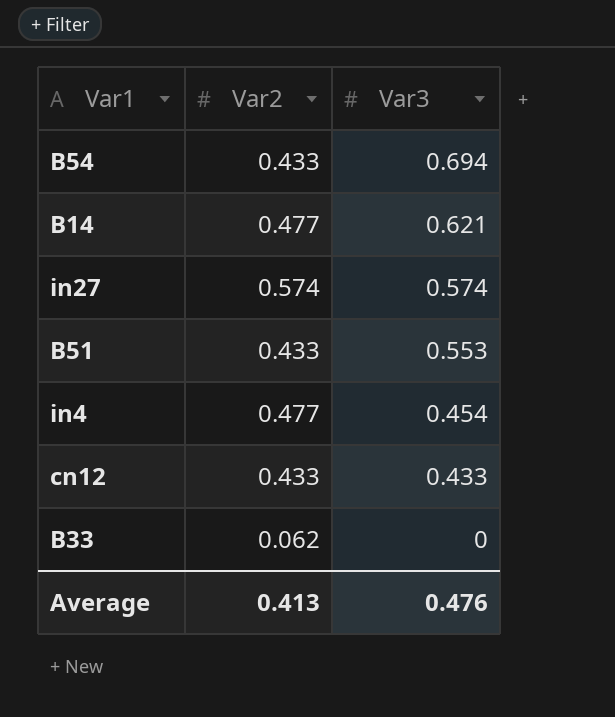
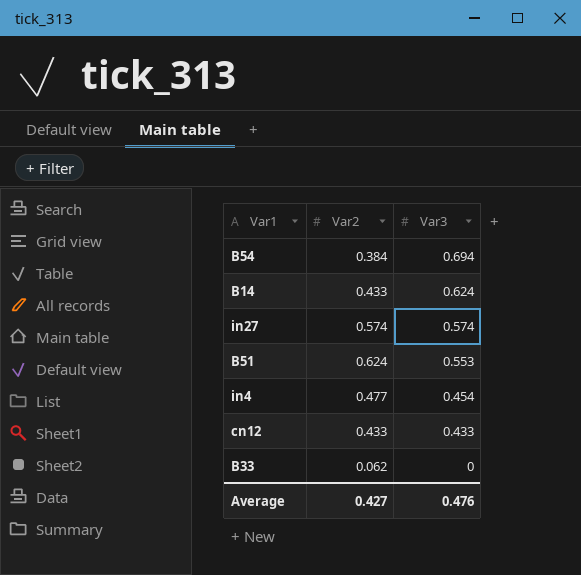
B54 | Var2: 0.433 -> 0.384
B14 | Var2: 0.477 -> 0.433
B14 | Var3: 0.621 -> 0.624
B51 | Var2: 0.433 -> 0.624
Average | Var2: 0.413 -> 0.427

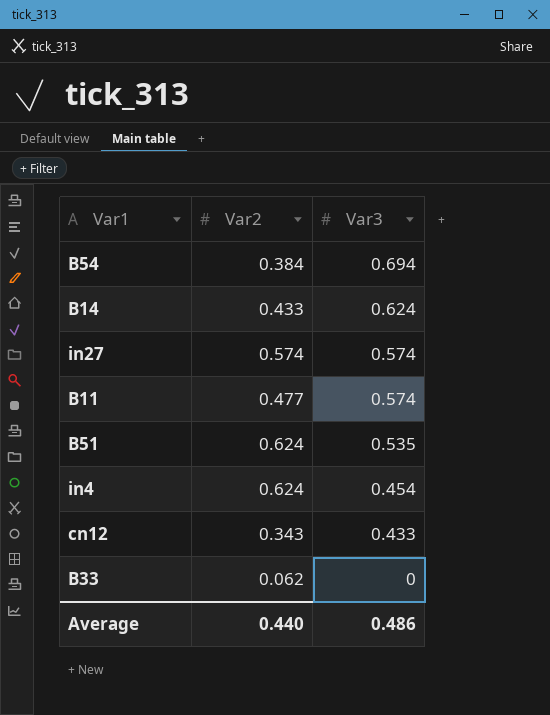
row B11: none -> 0.477 | 0.574
B51 | Var3: 0.553 -> 0.535
in4 | Var2: 0.477 -> 0.624
cn12 | Var2: 0.433 -> 0.343
Average | Var2: 0.427 -> 0.440
Average | Var3: 0.476 -> 0.486

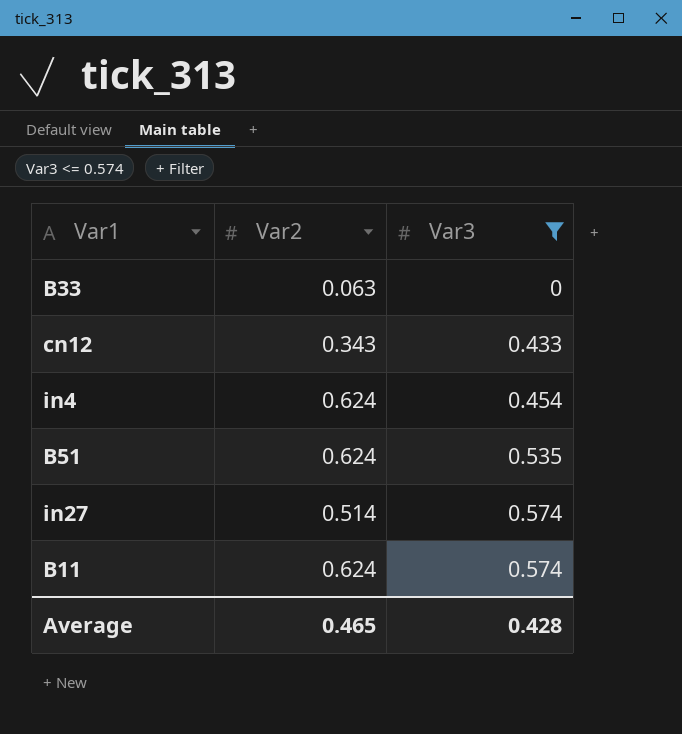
filter: none -> Var3 <= 0.574
row order: Var3 descending -> Var3 ascending
B33 | Var2: 0.062 -> 0.063
in27 | Var2: 0.574 -> 0.514
B11 | Var2: 0.477 -> 0.624
Average | Var2: 0.440 -> 0.465
Average | Var3: 0.486 -> 0.428

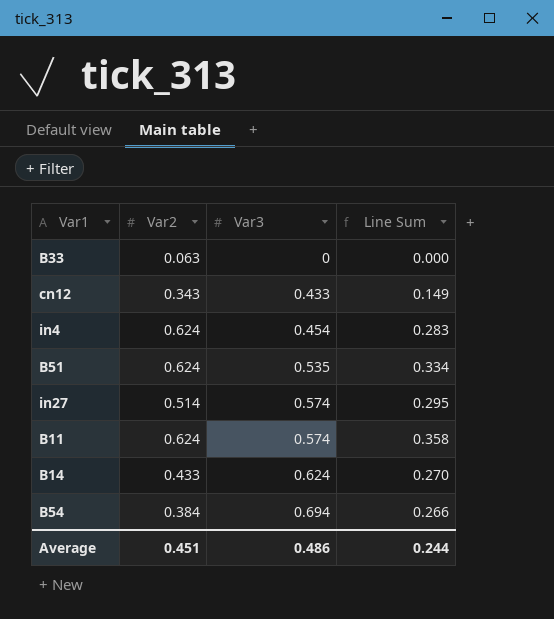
filter: Var3 <= 0.574 -> none
column Line Sum | formula: none -> [Var2] * [Var3]
Average | Var2: 0.465 -> 0.451
Average | Var3: 0.428 -> 0.486

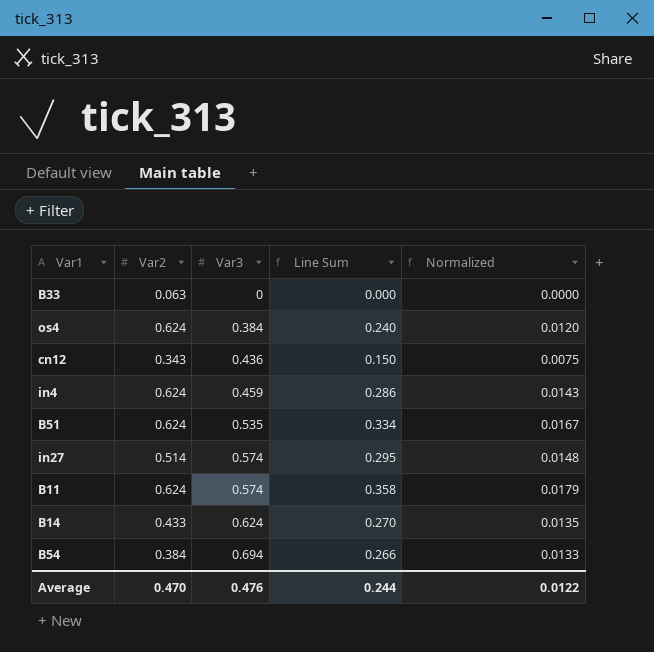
column Normalized | formula: none -> [Line Sum] * 0.05
row os4: none -> 0.624 | 0.384 | 0.240 | 0.0120
cn12 | Var3: 0.433 -> 0.436
cn12 | Line Sum: 0.149 -> 0.150
in4 | Var3: 0.454 -> 0.459
in4 | Line Sum: 0.283 -> 0.286
Average | Var2: 0.451 -> 0.470
Average | Var3: 0.486 -> 0.476

